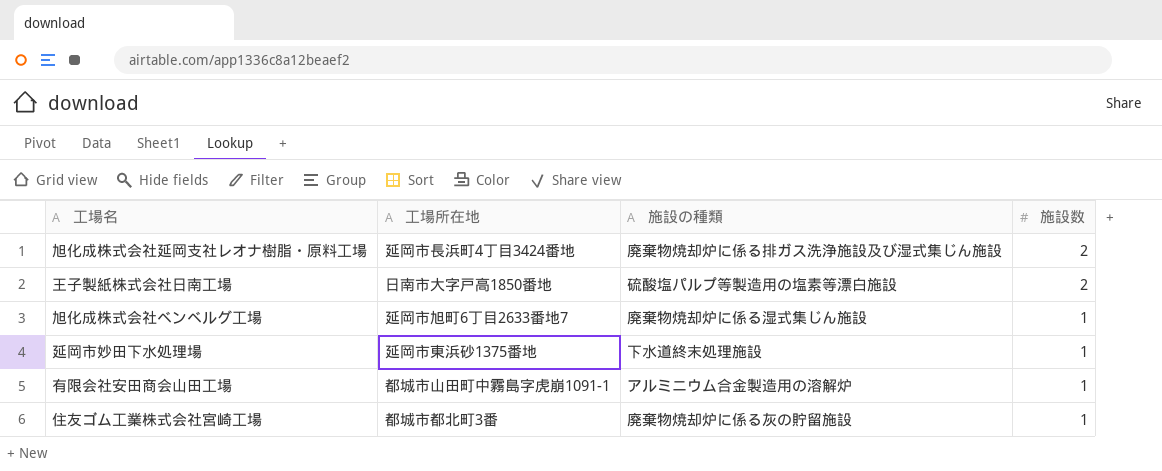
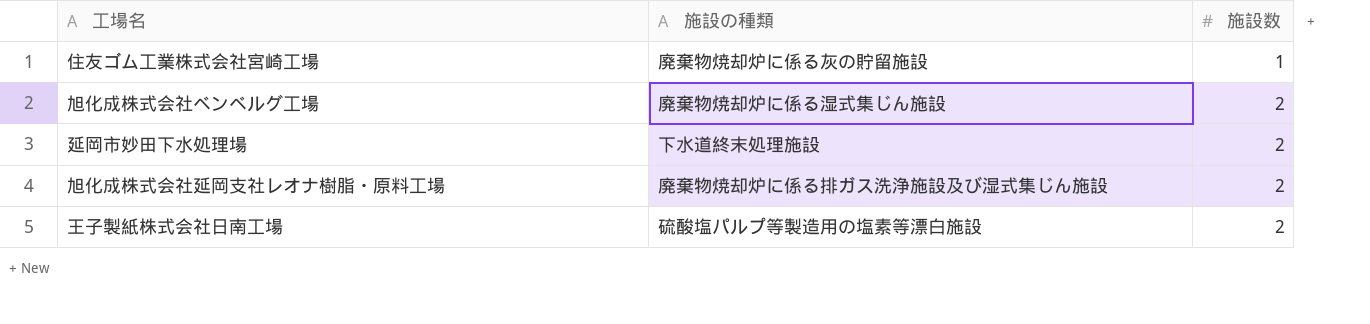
row order: 施設数 descending -> 施設数 ascending
column 工場所在地 | position: 2 -> none
row 有限会社安田商会山田工場: 都城市山田町中霧島字虎崩1091-1 | アルミニウム合金製造用の溶解炉 | 1 -> none
旭化成株式会社ベンベルグ工場 | 施設数: 1 -> 2
延岡市妙田下水処理場 | 施設数: 1 -> 2

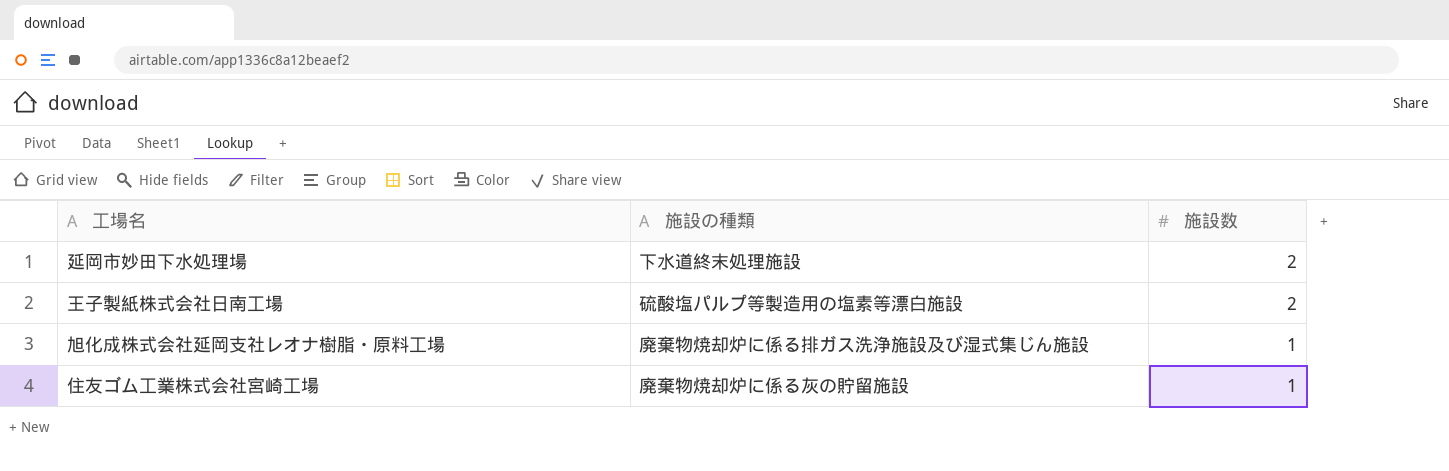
row order: 施設数 ascending -> 施設数 descending
row 旭化成株式会社ベンベルグ工場: 廃棄物焼却炉に係る湿式集じん施設 | 2 -> none
旭化成株式会社延岡支社レオナ樹脂・原料工場 | 施設数: 2 -> 1

